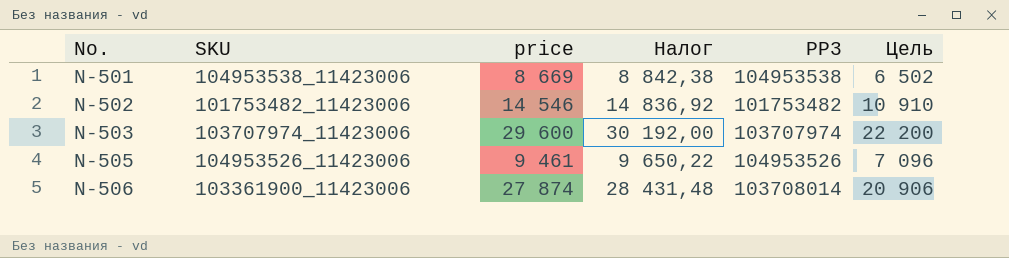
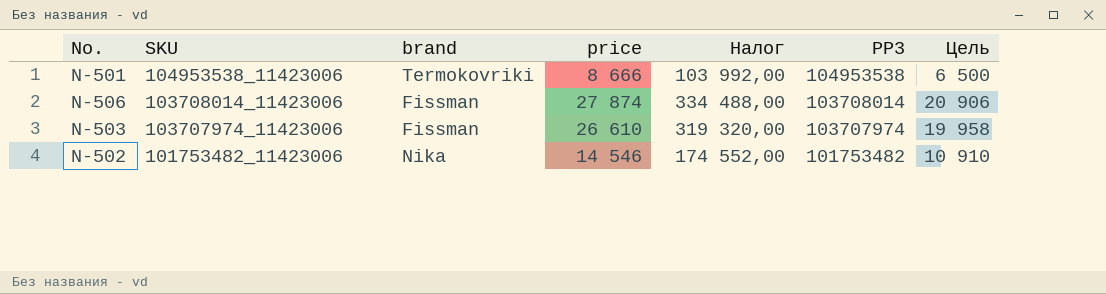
row order: No. ascending -> SKU descending
column brand | position: none -> 3
column Налог | formula: [price] * 1,02 -> [price] * 12
row N-505: 104953526_11423006 | 9 461 | 9 650,22 | 104953526 | 7 096 -> none
N-501 | price: 8 669 -> 8 666
N-501 | Цель: 6 502 -> 6 500
N-506 | SKU: 103361900_11423006 -> 103708014_11423006
N-503 | price: 29 600 -> 26 610
N-503 | Цель: 22 200 -> 19 958

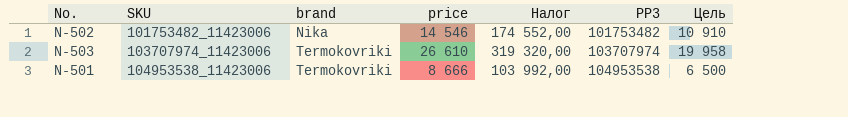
row order: SKU descending -> SKU ascending
row N-506: 103708014_11423006 | Fissman | 27 874 | 334 488,00 | 103708014 | 20 906 -> none
N-503 | brand: Fissman -> Termokovriki

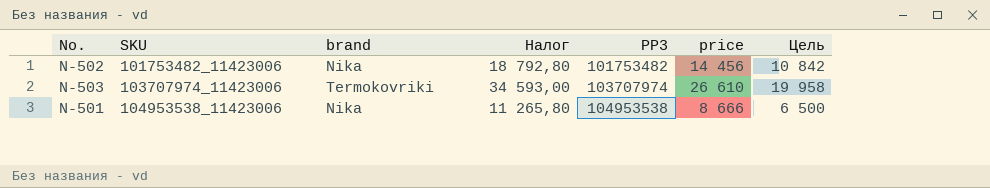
column Налог | formula: [price] * 12 -> [price] * 1,3
column price | position: 4 -> 6
N-502 | price: 14 546 -> 14 456
N-502 | Цель: 10 910 -> 10 842
N-501 | brand: Termokovriki -> Nika

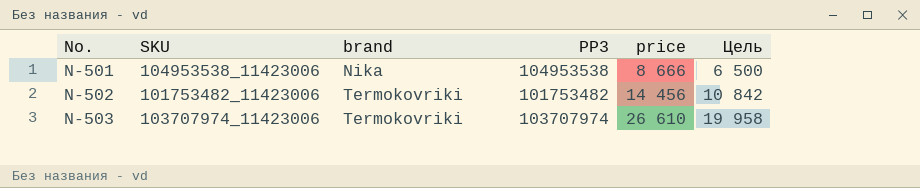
row order: SKU ascending -> No. ascending
column Налог | formula: [price] * 1,3 -> none
N-502 | brand: Nika -> Termokovriki

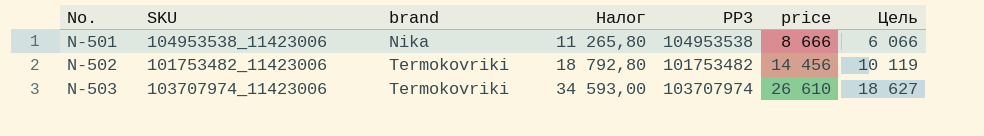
column Налог | formula: none -> [price] * 1,3
column Цель | formula: [price] * 0,75 -> [price] * 0,7

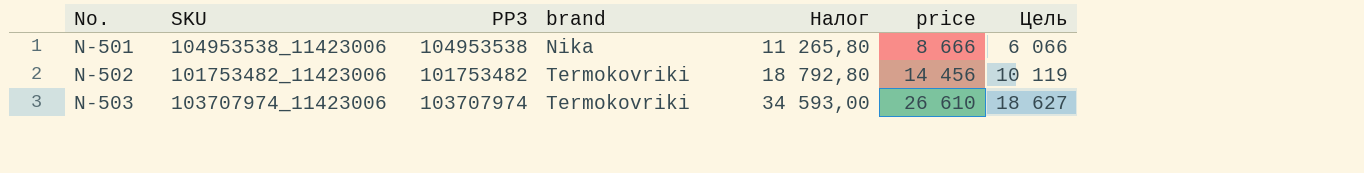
column PP3 | position: 5 -> 3

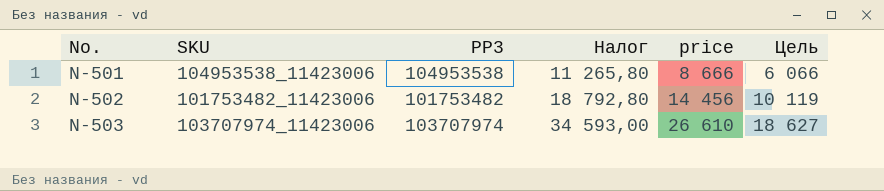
column brand | position: 4 -> none

